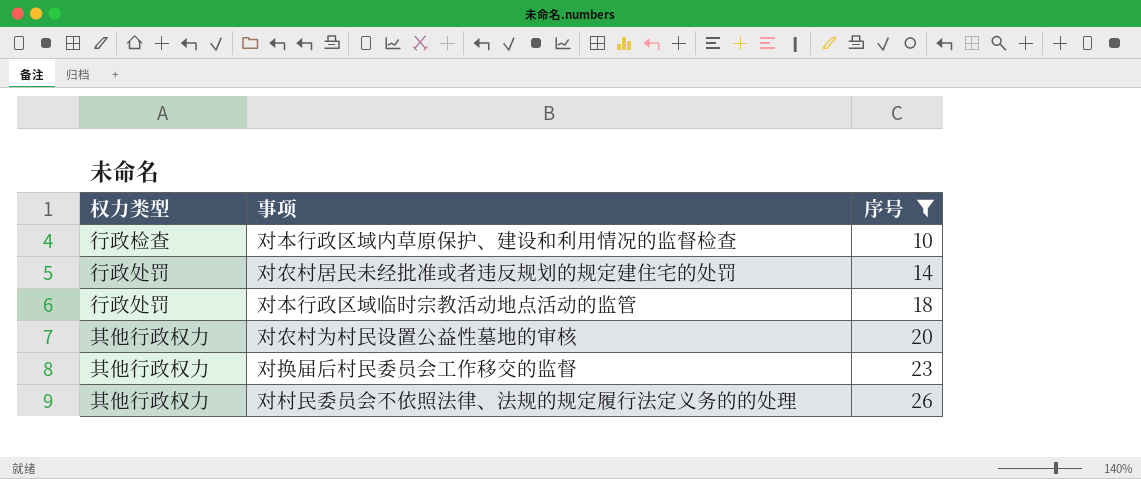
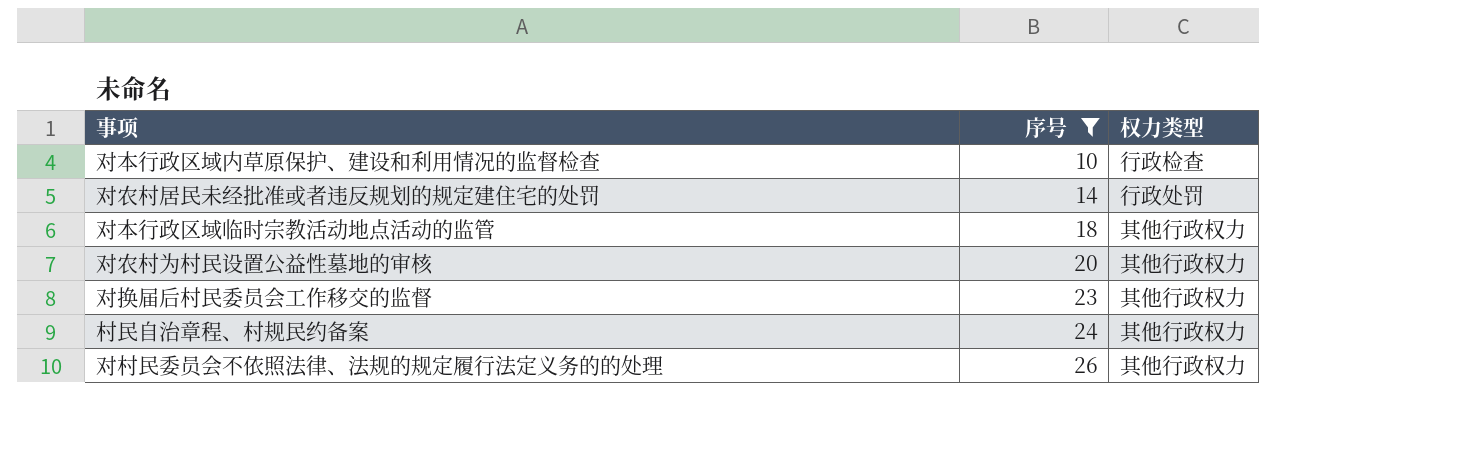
column 权力类型 | position: 1 -> 3
对本行政区域临时宗教活动地点活动的监管 | 权力类型: 行政处罚 -> 其他行政权力
row 村民自治章程、村规民约备案: none -> 24 | 其他行政权力

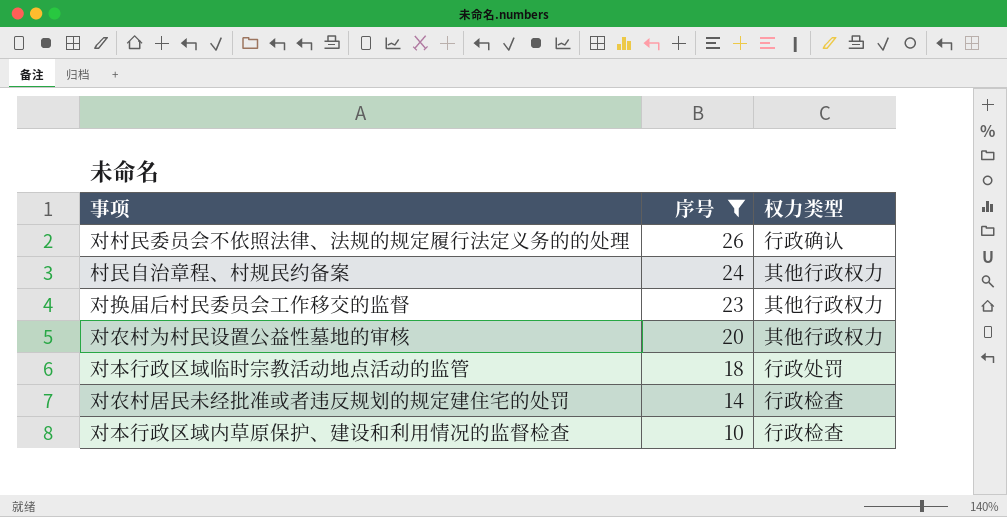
row order: 序号 ascending -> 序号 descending
对村民委员会不依照法律、法规的规定履行法定义务的的处理 | 权力类型: 其他行政权力 -> 行政确认
对本行政区域临时宗教活动地点活动的监管 | 权力类型: 其他行政权力 -> 行政处罚
对农村居民未经批准或者违反规划的规定建住宅的处罚 | 权力类型: 行政处罚 -> 行政检查

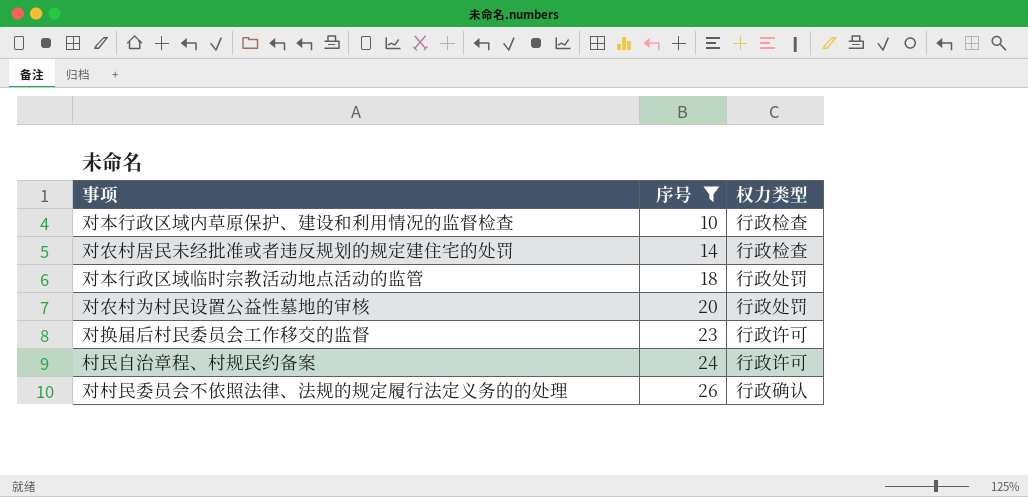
row order: 序号 descending -> 序号 ascending
对农村为村民设置公益性墓地的审核 | 权力类型: 其他行政权力 -> 行政处罚
对换届后村民委员会工作移交的监督 | 权力类型: 其他行政权力 -> 行政许可
村民自治章程、村规民约备案 | 权力类型: 其他行政权力 -> 行政许可

